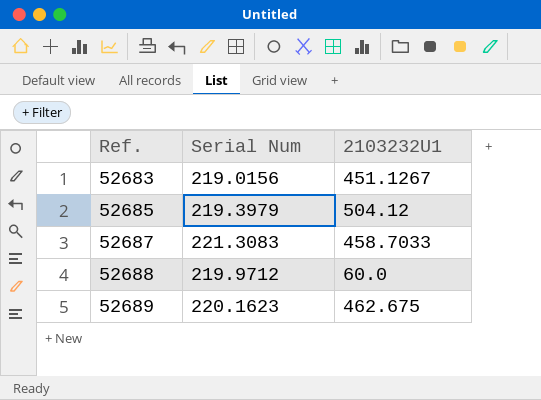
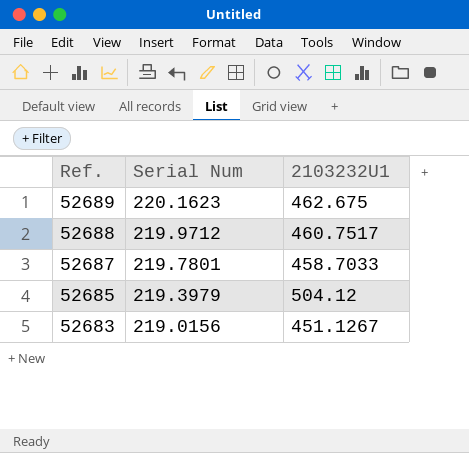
row order: Ref. ascending -> Ref. descending
52688 | 2103232U1: 60.0 -> 460.7517
52687 | Serial Num: 221.3083 -> 219.7801

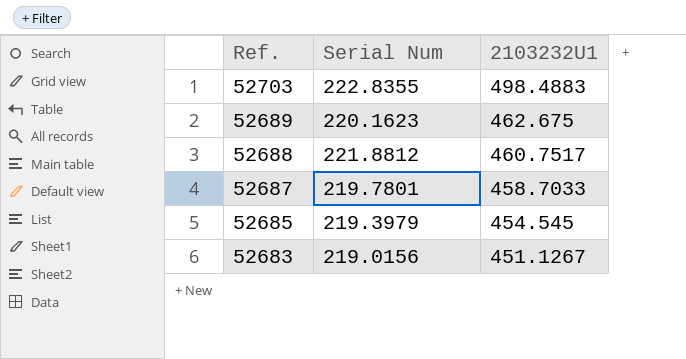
row 52703: none -> 222.8355 | 498.4883
52688 | Serial Num: 219.9712 -> 221.8812
52685 | 2103232U1: 504.12 -> 454.545

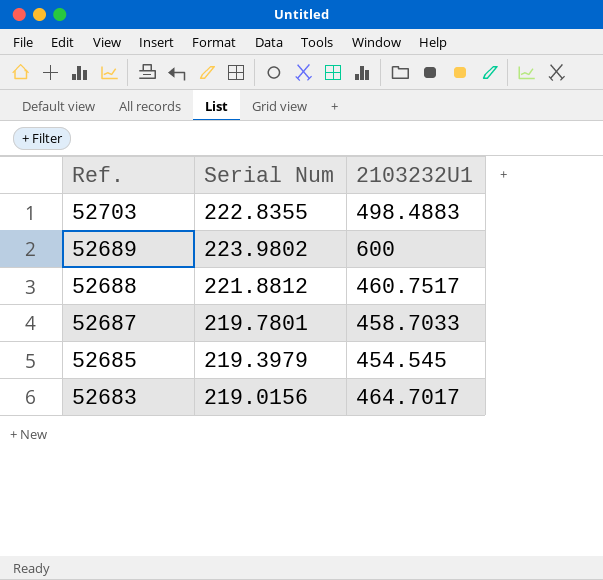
52689 | Serial Num: 220.1623 -> 223.9802
52689 | 2103232U1: 462.675 -> 600
52683 | 2103232U1: 451.1267 -> 464.7017

